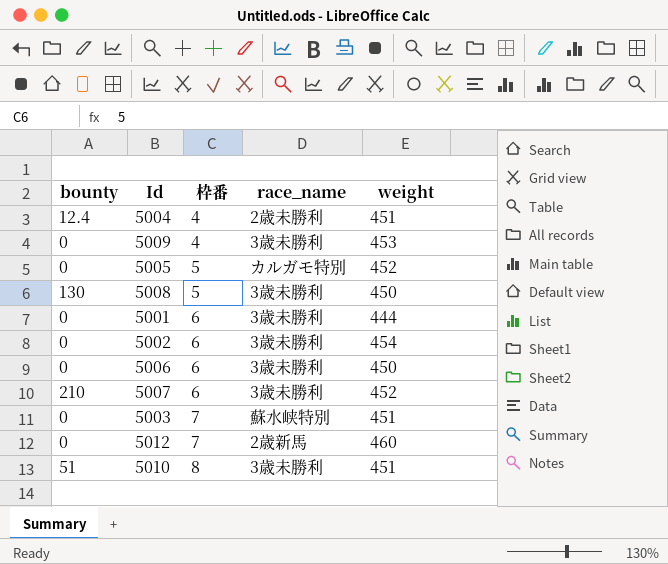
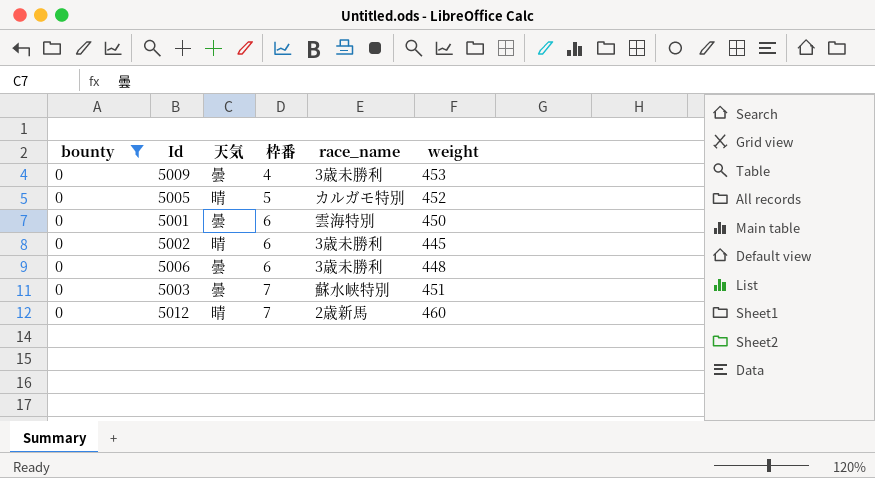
filter: none -> bounty = 0
column 天気 | position: none -> 3
5001 | race_name: 3歳未勝利 -> 雲海特別
5001 | weight: 444 -> 450
5002 | weight: 454 -> 445
5006 | weight: 450 -> 448

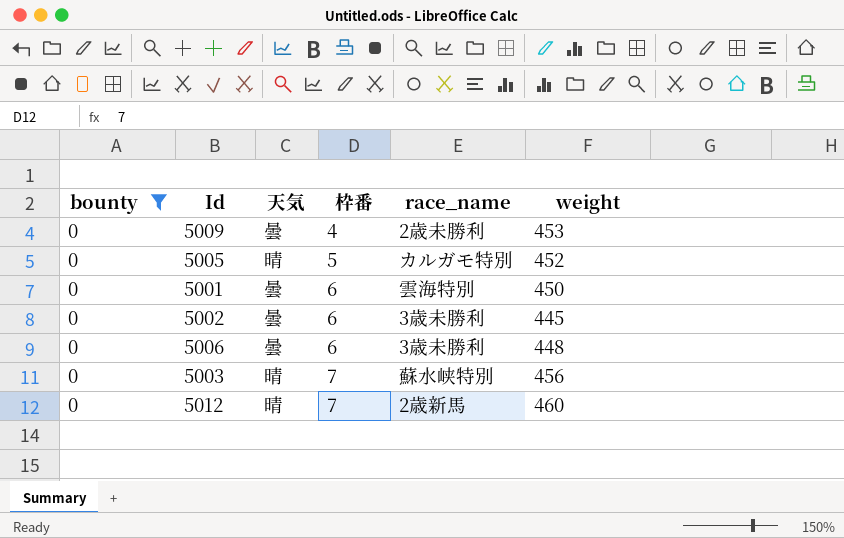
5009 | race_name: 3歳未勝利 -> 2歳未勝利
5002 | 天気: 晴 -> 曇
5003 | 天気: 曇 -> 晴
5003 | weight: 451 -> 456

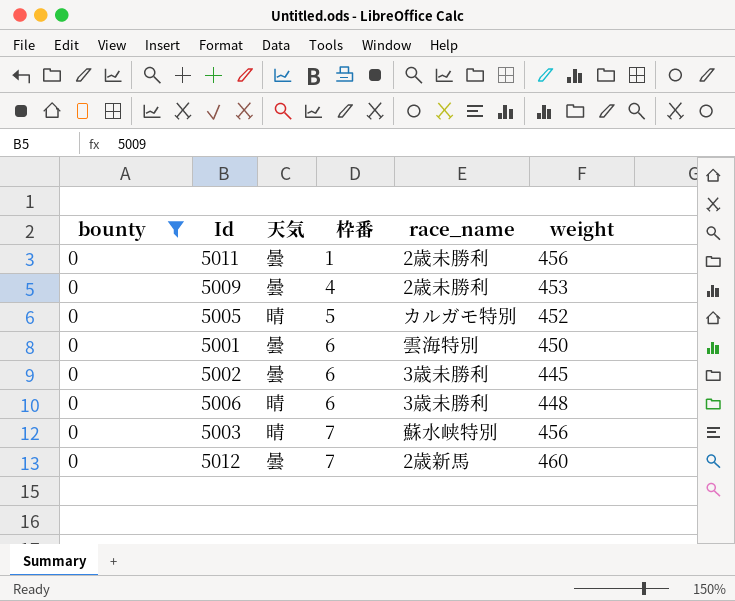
row 5011: none -> 0 | 曇 | 1 | 2歳未勝利 | 456
5006 | 天気: 曇 -> 晴
5012 | 天気: 晴 -> 曇

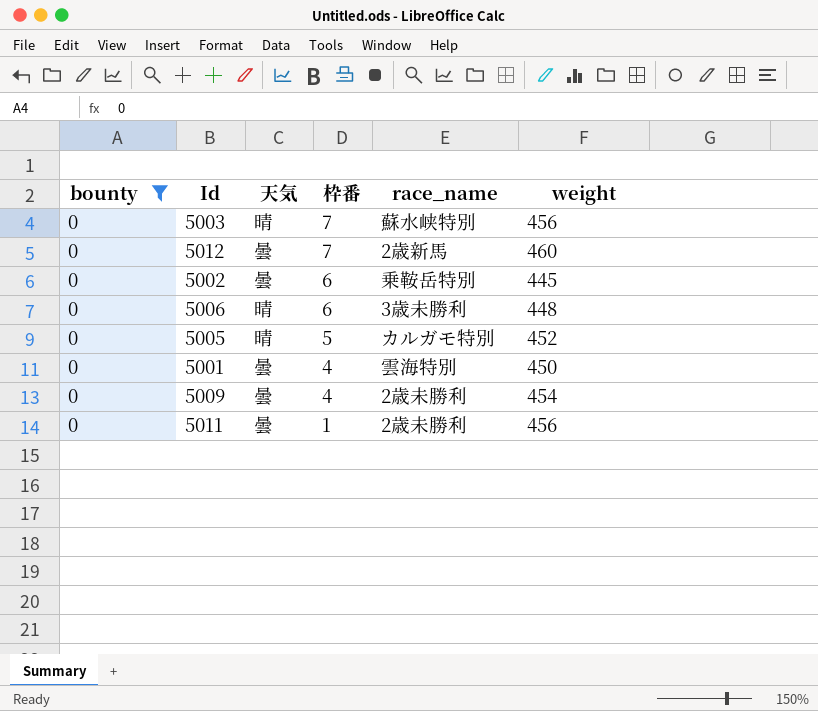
row order: 枠番 ascending -> 枠番 descending
5002 | race_name: 3歳未勝利 -> 乗鞍岳特別
5001 | 枠番: 6 -> 4
5009 | weight: 453 -> 454

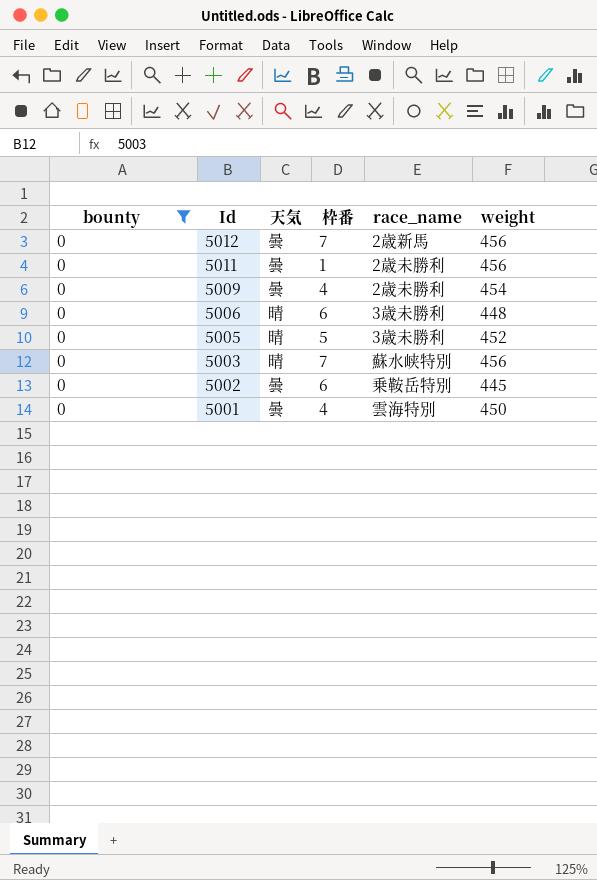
row order: 枠番 descending -> Id descending
5012 | weight: 460 -> 456
5005 | race_name: カルガモ特別 -> 3歳未勝利

